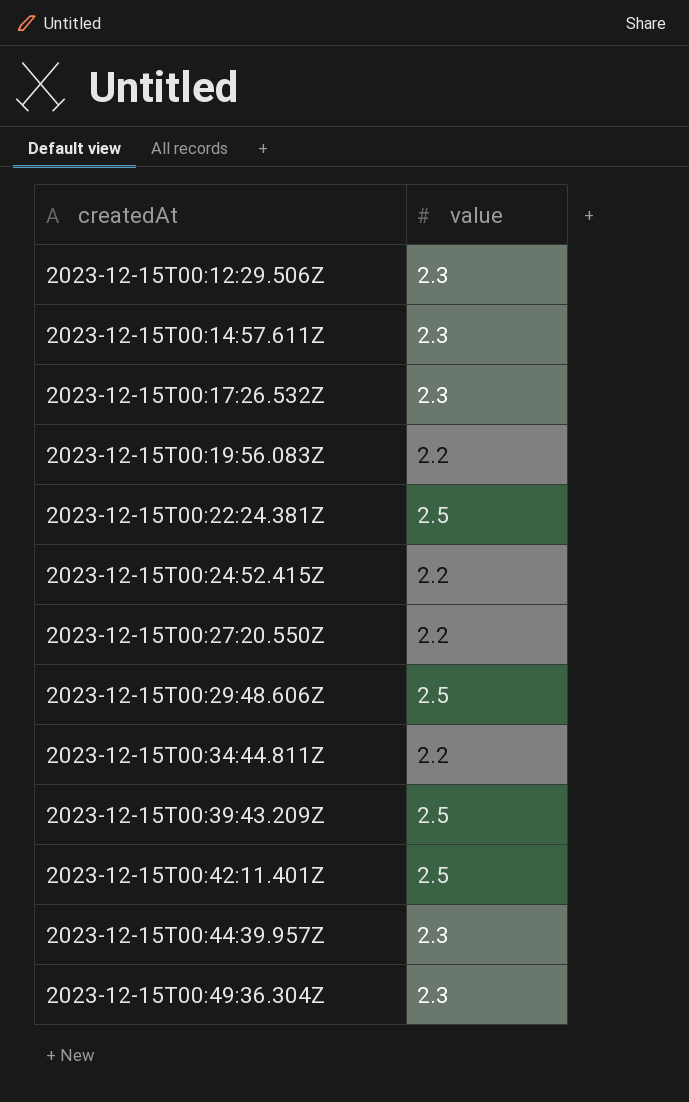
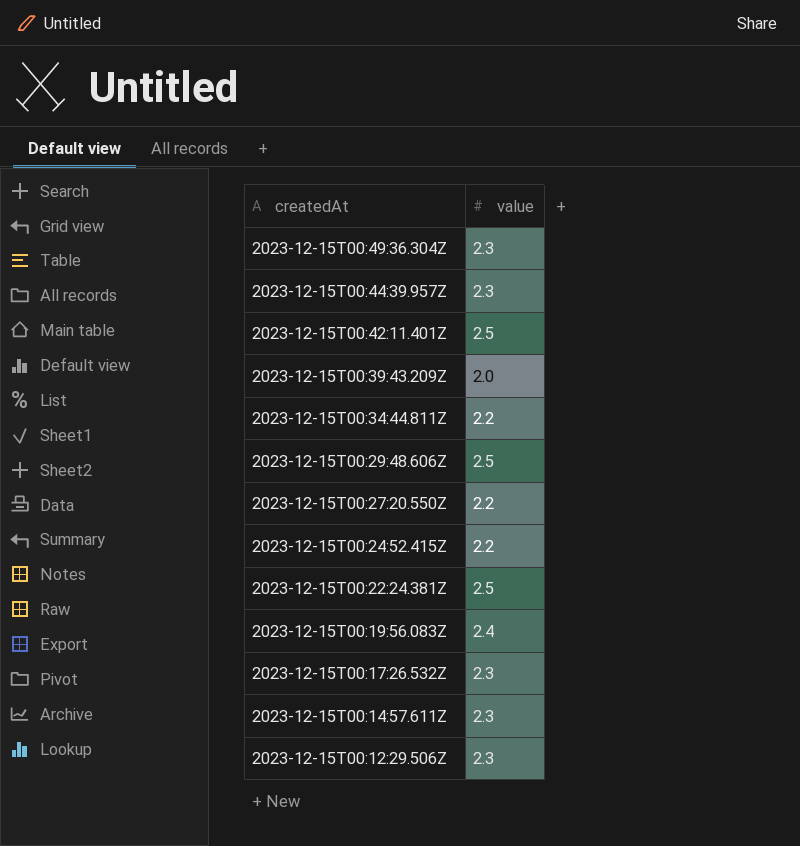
row order: createdAt ascending -> createdAt descending
2023-12-15T00:39:43.209Z | value: 2.5 -> 2.0
2023-12-15T00:19:56.083Z | value: 2.2 -> 2.4

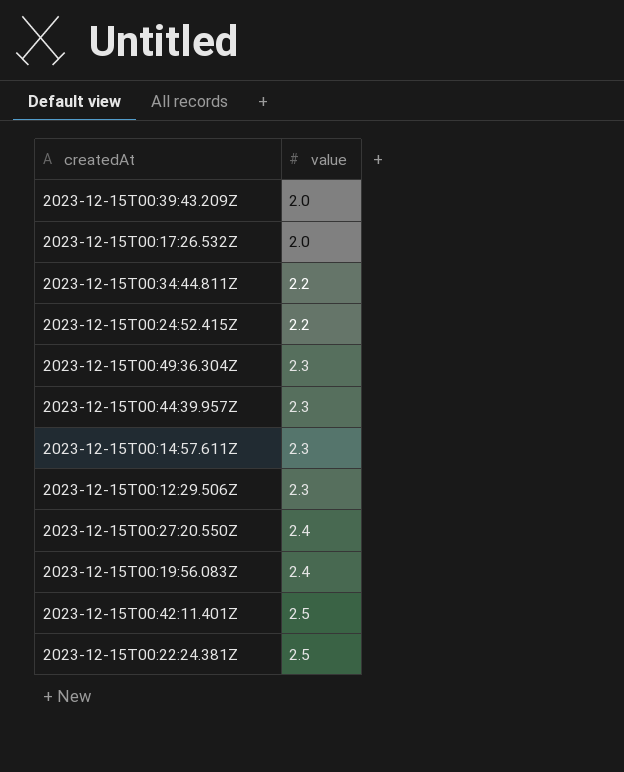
row order: createdAt descending -> value ascending
row 2023-12-15T00:29:48.606Z: 2.5 -> none
2023-12-15T00:17:26.532Z | value: 2.3 -> 2.0
2023-12-15T00:27:20.550Z | value: 2.2 -> 2.4

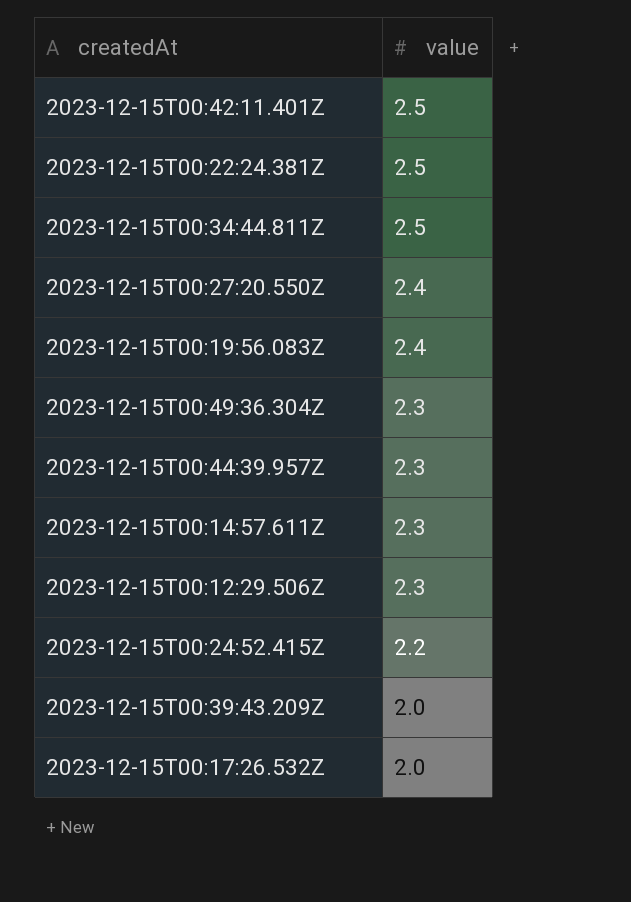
row order: value ascending -> value descending
2023-12-15T00:34:44.811Z | value: 2.2 -> 2.5

